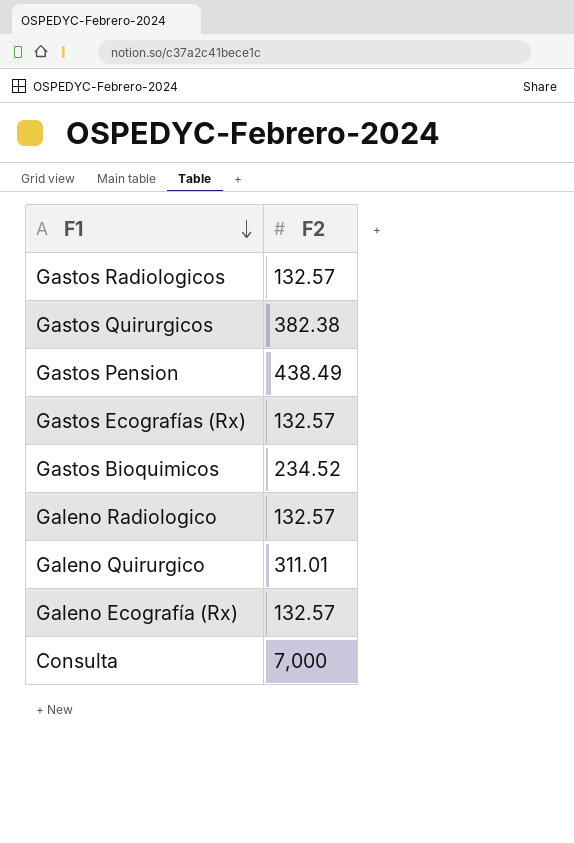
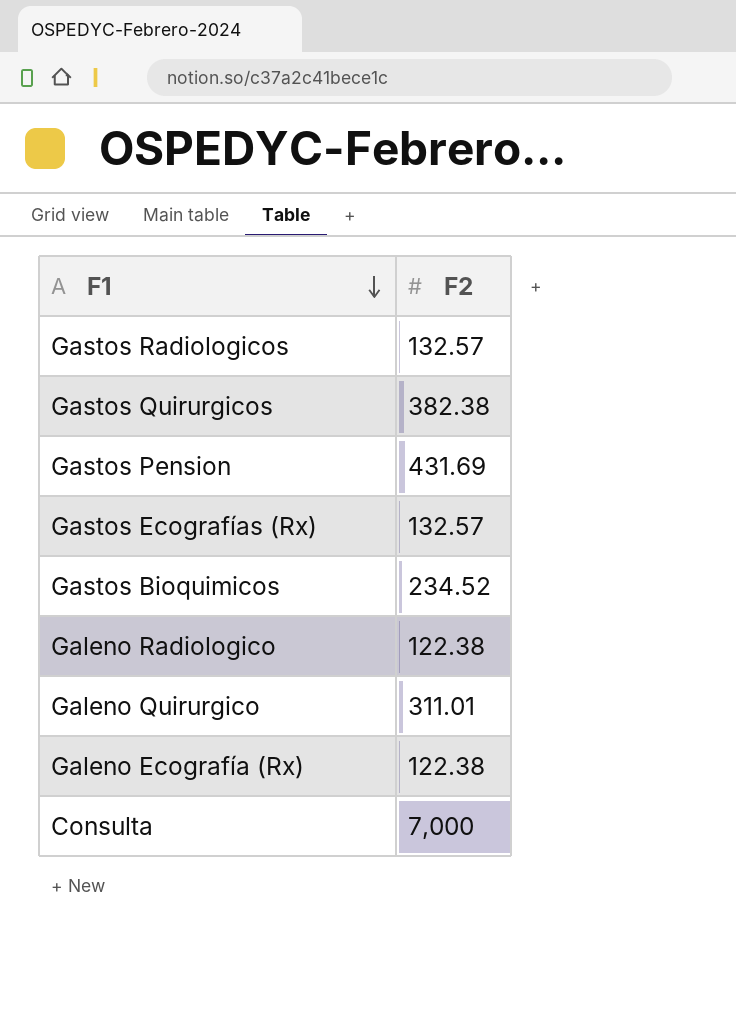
Gastos Pension | F2: 438.49 -> 431.69
Galeno Radiologico | F2: 132.57 -> 122.38
Galeno Ecografía (Rx) | F2: 132.57 -> 122.38

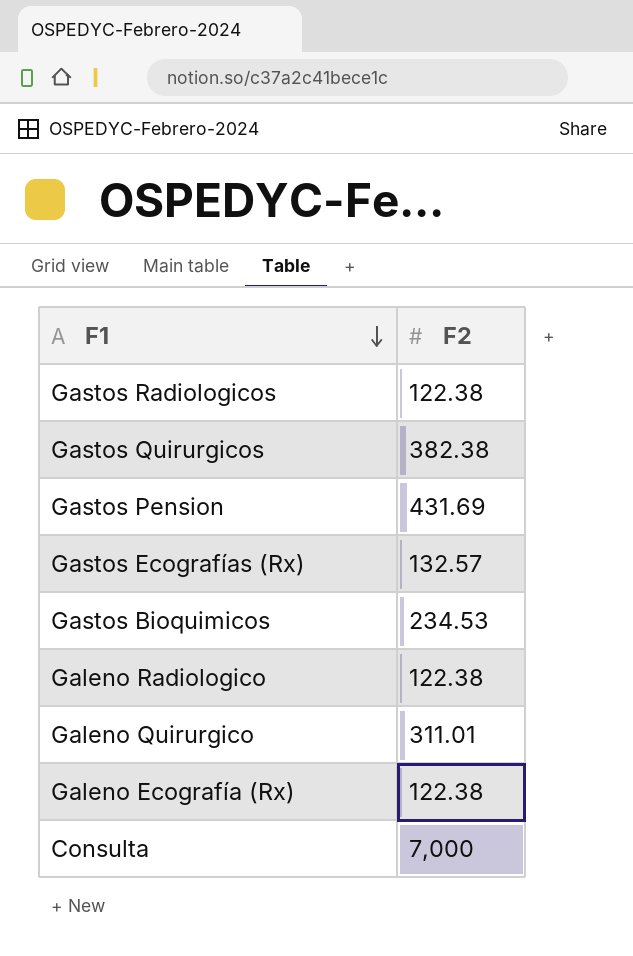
Gastos Radiologicos | F2: 132.57 -> 122.38
Gastos Bioquimicos | F2: 234.52 -> 234.53

